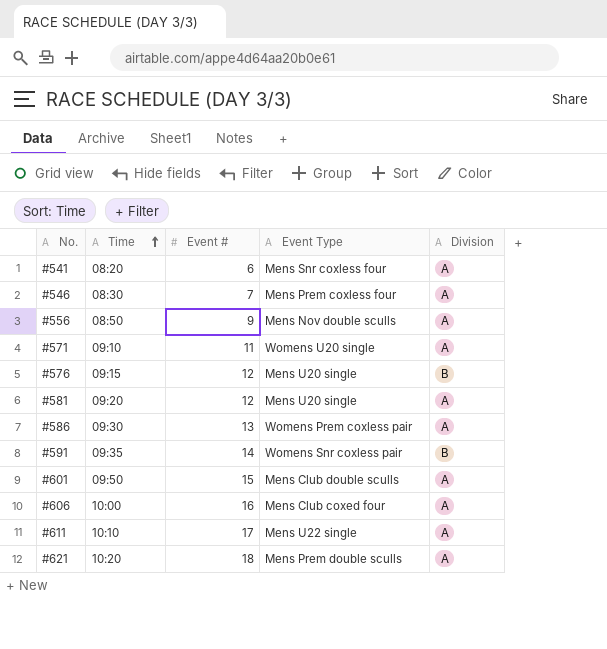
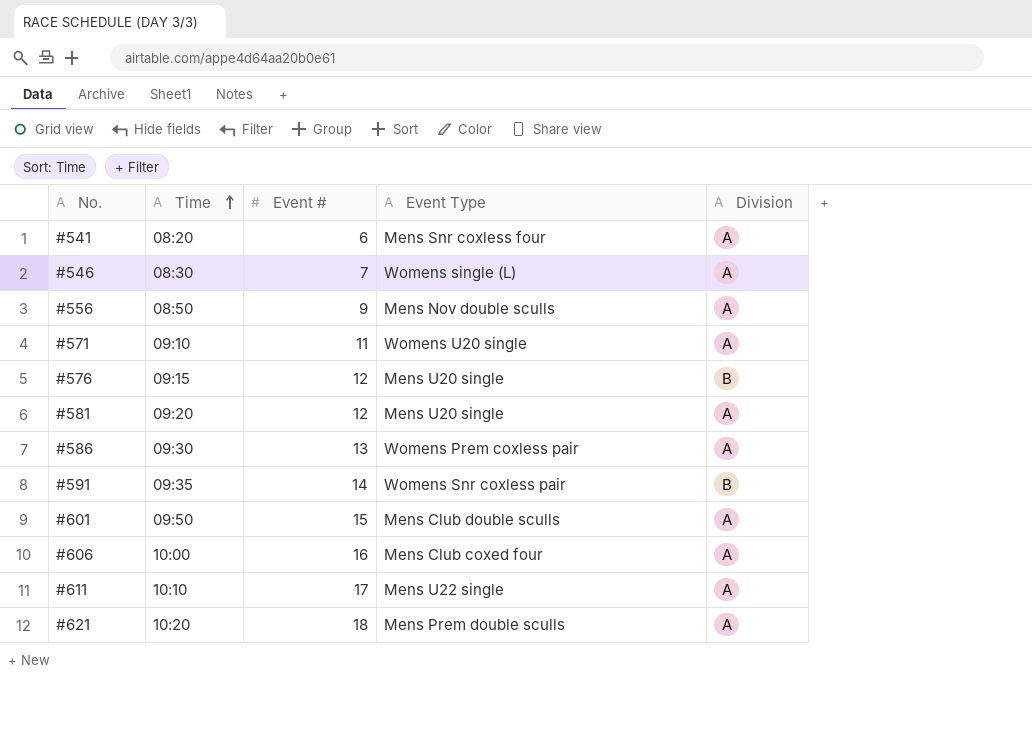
#546 | Event Type: Mens Prem coxless four -> Womens single (L)

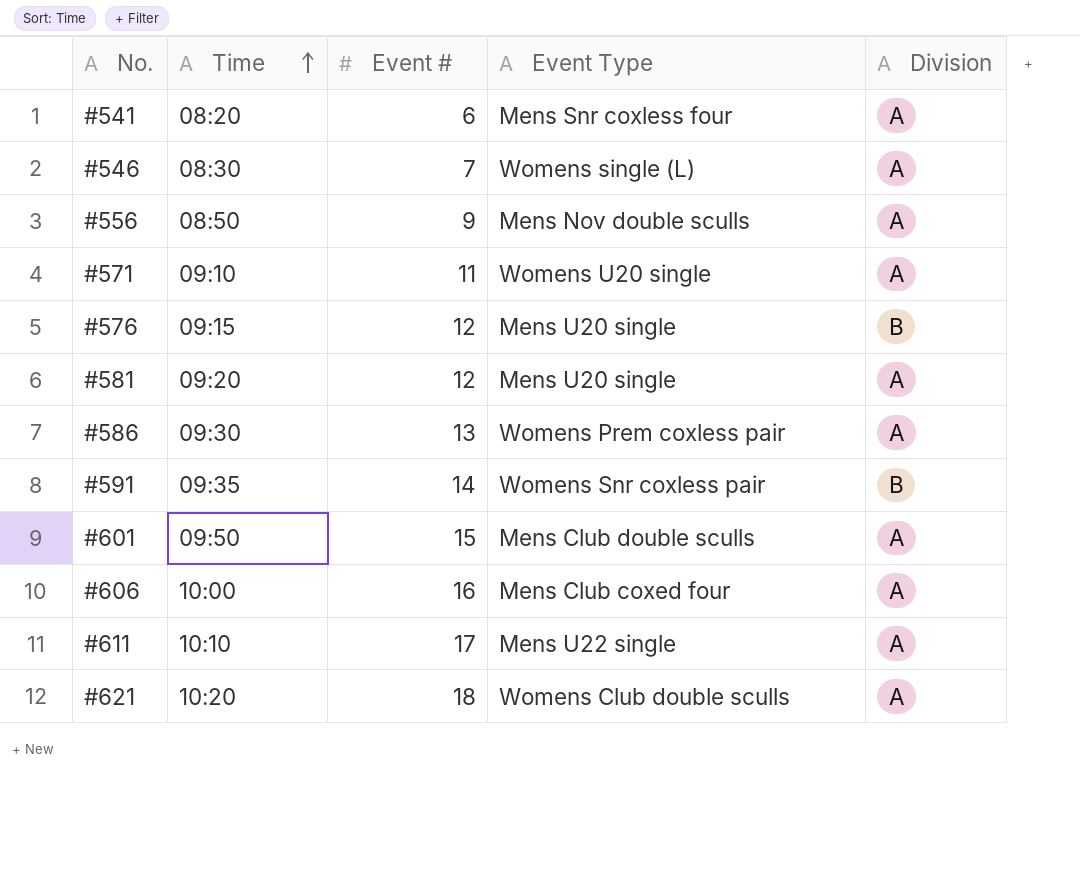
#621 | Event Type: Mens Prem double sculls -> Womens Club double sculls

